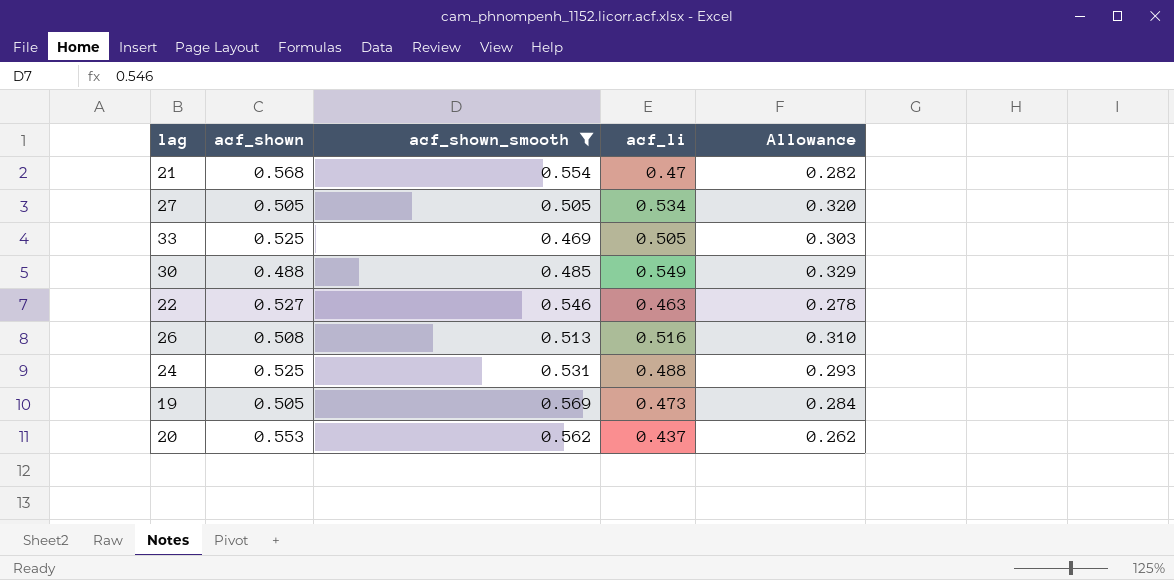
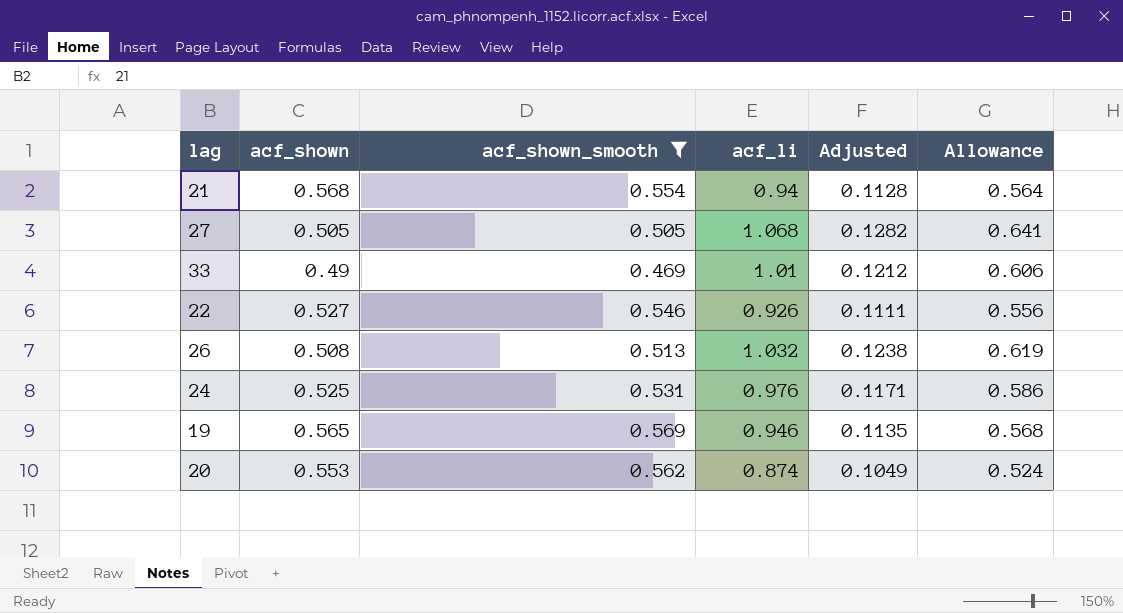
column Adjusted | formula: none -> [acf_li] * 0.12
row 30: 0.488 | 0.485 | 0.549 | 0.329 -> none
21 | acf_li: 0.47 -> 0.94
21 | Allowance: 0.282 -> 0.564
27 | acf_li: 0.534 -> 1.068
27 | Allowance: 0.320 -> 0.641
33 | acf_shown: 0.525 -> 0.49
33 | acf_li: 0.505 -> 1.01
33 | Allowance: 0.303 -> 0.606
22 | acf_li: 0.463 -> 0.926
22 | Allowance: 0.278 -> 0.556
26 | acf_li: 0.516 -> 1.032
26 | Allowance: 0.310 -> 0.619
24 | acf_li: 0.488 -> 0.976
24 | Allowance: 0.293 -> 0.586
19 | acf_shown: 0.505 -> 0.565
19 | acf_li: 0.473 -> 0.946
19 | Allowance: 0.284 -> 0.568
20 | acf_li: 0.437 -> 0.874
20 | Allowance: 0.262 -> 0.524

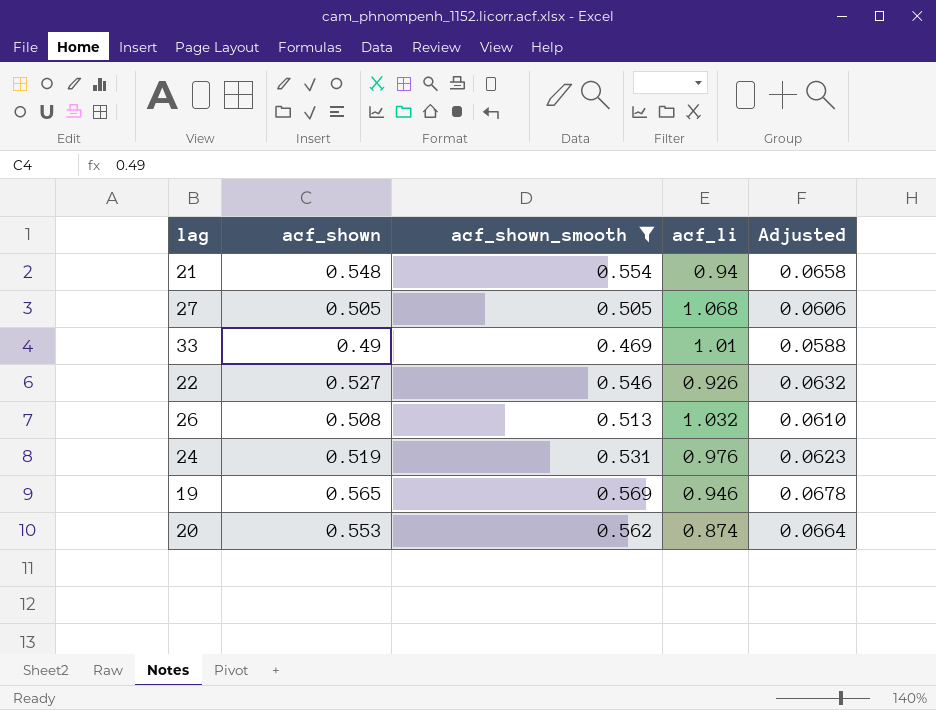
column Allowance | formula: [acf_li] * 0.6 -> none
column Adjusted | formula: [acf_li] * 0.12 -> [acf_shown] * 0.12
21 | acf_shown: 0.568 -> 0.548
24 | acf_shown: 0.525 -> 0.519

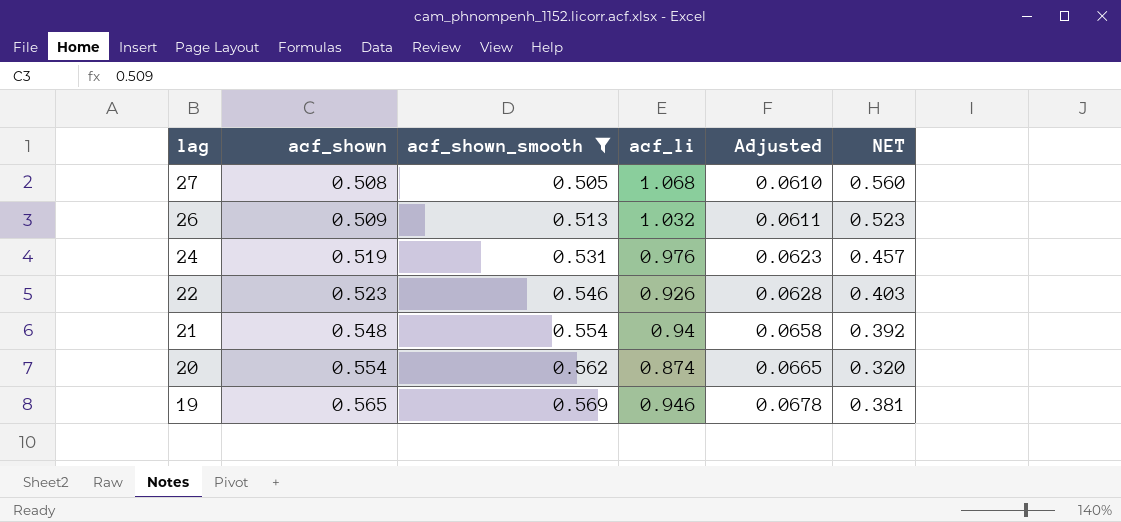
row order: none -> lag descending
column NET | formula: none -> [acf_li] - [acf_shown]
row 33: 0.49 | 0.469 | 1.01 | 0.0588 -> none
27 | acf_shown: 0.505 -> 0.508
27 | Adjusted: 0.0606 -> 0.0610
26 | acf_shown: 0.508 -> 0.509
26 | Adjusted: 0.0610 -> 0.0611
22 | acf_shown: 0.527 -> 0.523
22 | Adjusted: 0.0632 -> 0.0628
20 | acf_shown: 0.553 -> 0.554
20 | Adjusted: 0.0664 -> 0.0665

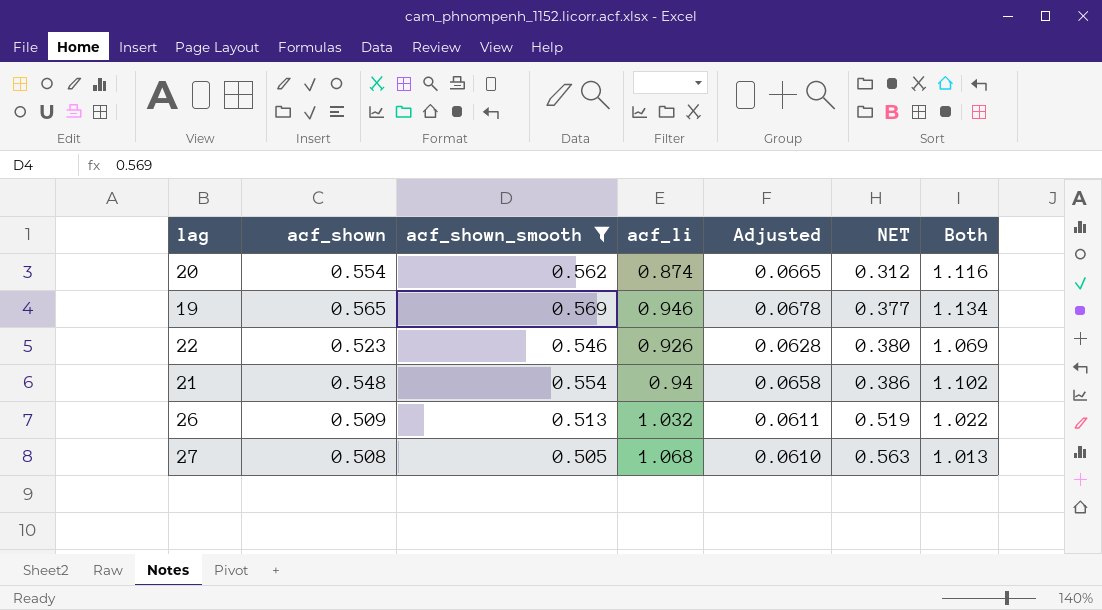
row order: lag descending -> NET ascending
column NET | formula: [acf_li] - [acf_shown] -> [acf_li] - [acf_shown_smooth]
column Both | formula: none -> [acf_shown] + [acf_shown_smooth]
row 24: 0.519 | 0.531 | 0.976 | 0.0623 | 0.457 -> none

